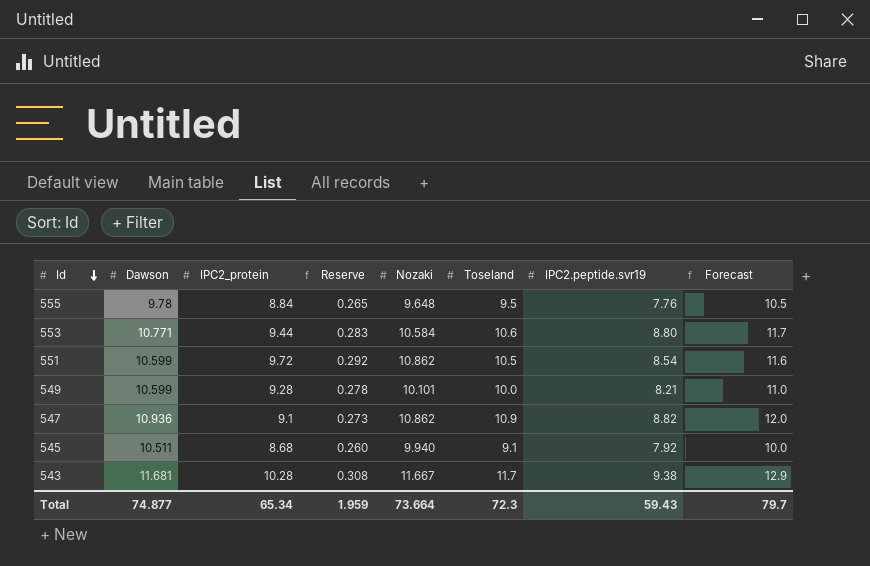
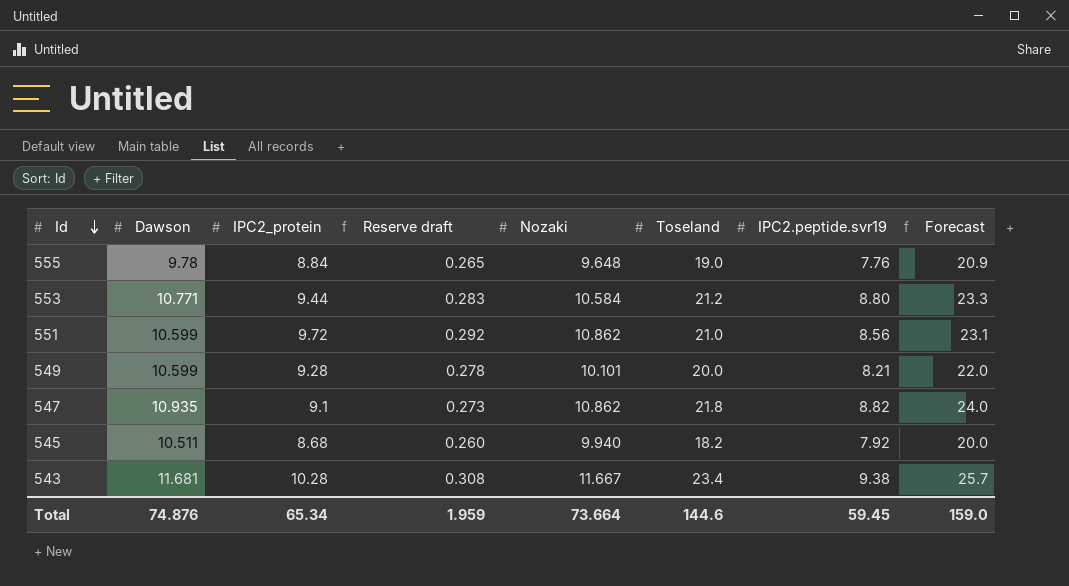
column name: Reserve -> Reserve draft
555 | Toseland: 9.5 -> 19.0
555 | Forecast: 10.5 -> 20.9
553 | Toseland: 10.6 -> 21.2
553 | Forecast: 11.7 -> 23.3
551 | Toseland: 10.5 -> 21.0
551 | IPC2.peptide.svr19: 8.54 -> 8.56
551 | Forecast: 11.6 -> 23.1
549 | Toseland: 10.0 -> 20.0
549 | Forecast: 11.0 -> 22.0
547 | Dawson: 10.936 -> 10.935
547 | Toseland: 10.9 -> 21.8
547 | Forecast: 12.0 -> 24.0
545 | Toseland: 9.1 -> 18.2
545 | Forecast: 10.0 -> 20.0
543 | Toseland: 11.7 -> 23.4
543 | Forecast: 12.9 -> 25.7
Total | Dawson: 74.877 -> 74.876
Total | Toseland: 72.3 -> 144.6
Total | IPC2.peptide.svr19: 59.43 -> 59.45
Total | Forecast: 79.7 -> 159.0

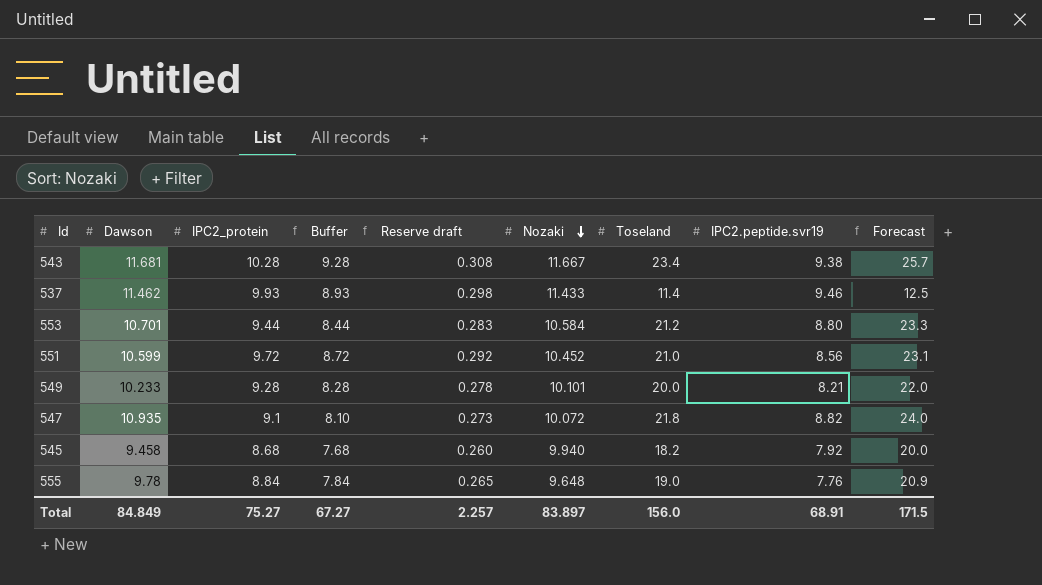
row order: Id descending -> Nozaki descending
column Buffer | formula: none -> [IPC2_protein] - 1
row 537: none -> 11.462 | 9.93 | 8.93 | 0.298 | 11.433 | 11.4 | 9.46 | 12.5
553 | Dawson: 10.771 -> 10.701
551 | Nozaki: 10.862 -> 10.452
549 | Dawson: 10.599 -> 10.233
547 | Nozaki: 10.862 -> 10.072
545 | Dawson: 10.511 -> 9.458
Total | Dawson: 74.876 -> 84.849
Total | IPC2_protein: 65.34 -> 75.27
Total | Reserve draft: 1.959 -> 2.257
Total | Nozaki: 73.664 -> 83.897
Total | Toseland: 144.6 -> 156.0
Total | IPC2.peptide.svr19: 59.45 -> 68.91
Total | Forecast: 159.0 -> 171.5

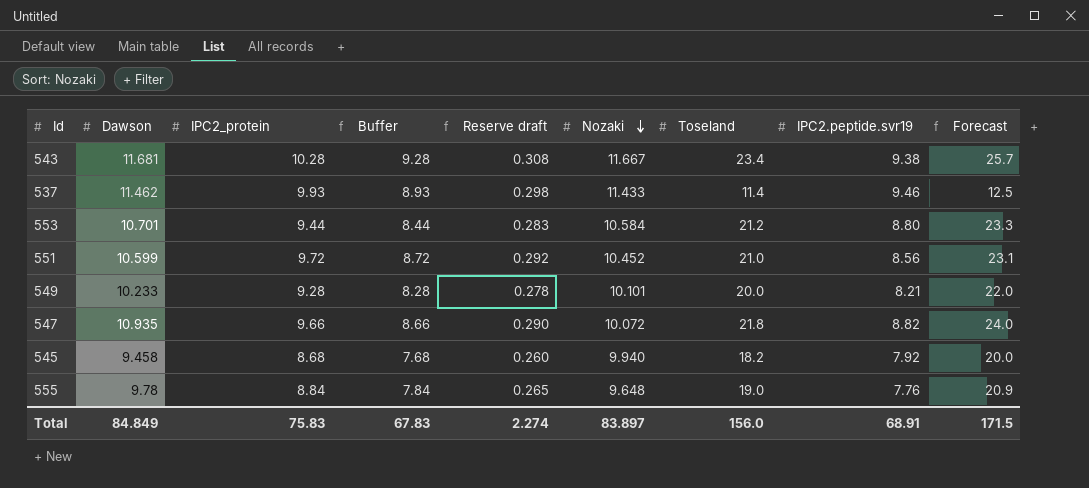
547 | IPC2_protein: 9.1 -> 9.66
547 | Buffer: 8.10 -> 8.66
547 | Reserve draft: 0.273 -> 0.290
Total | IPC2_protein: 75.27 -> 75.83
Total | Buffer: 67.27 -> 67.83
Total | Reserve draft: 2.257 -> 2.274

